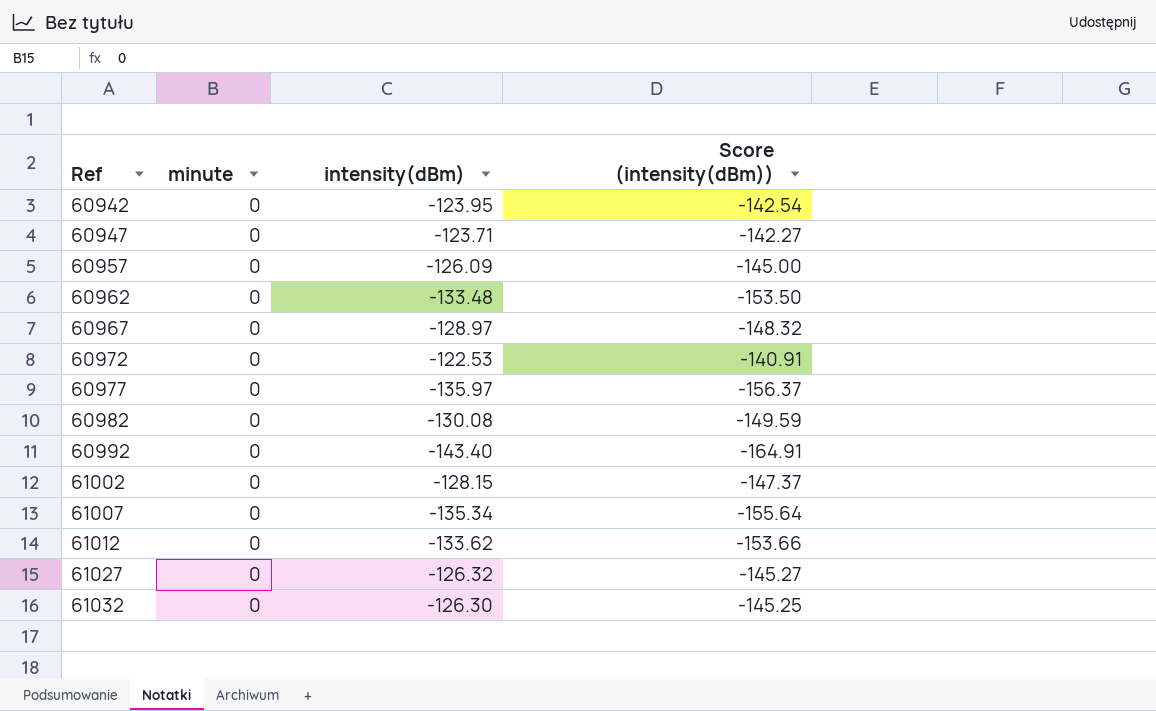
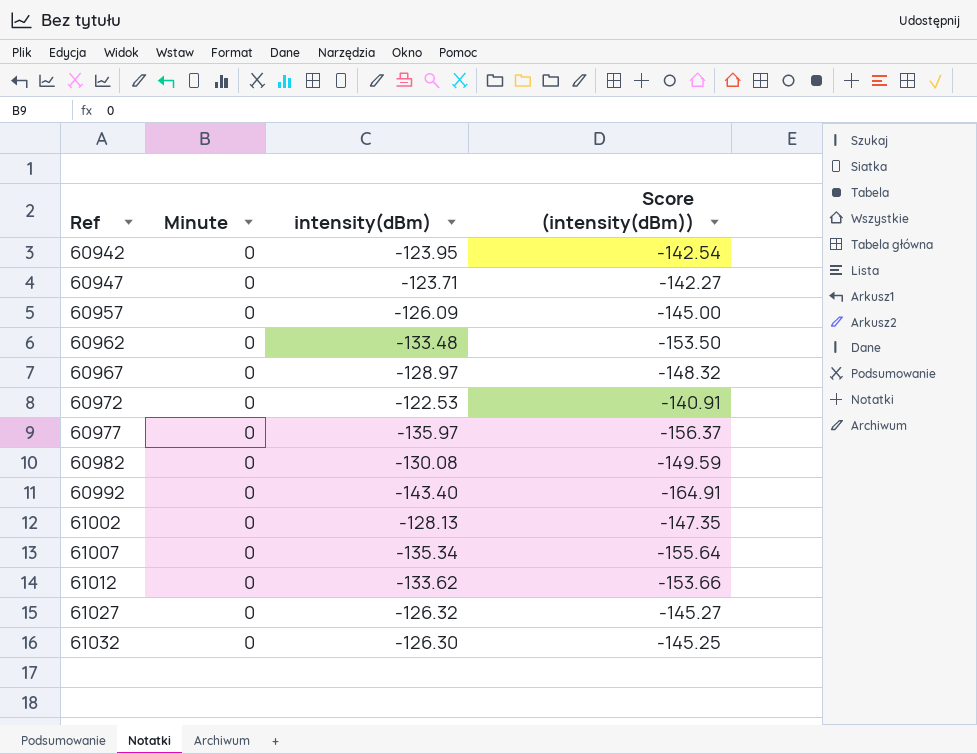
column name: minute -> Minute
61002 | intensity(dBm): -128.15 -> -128.13
61002 | Score (intensity(dBm)): -147.37 -> -147.35

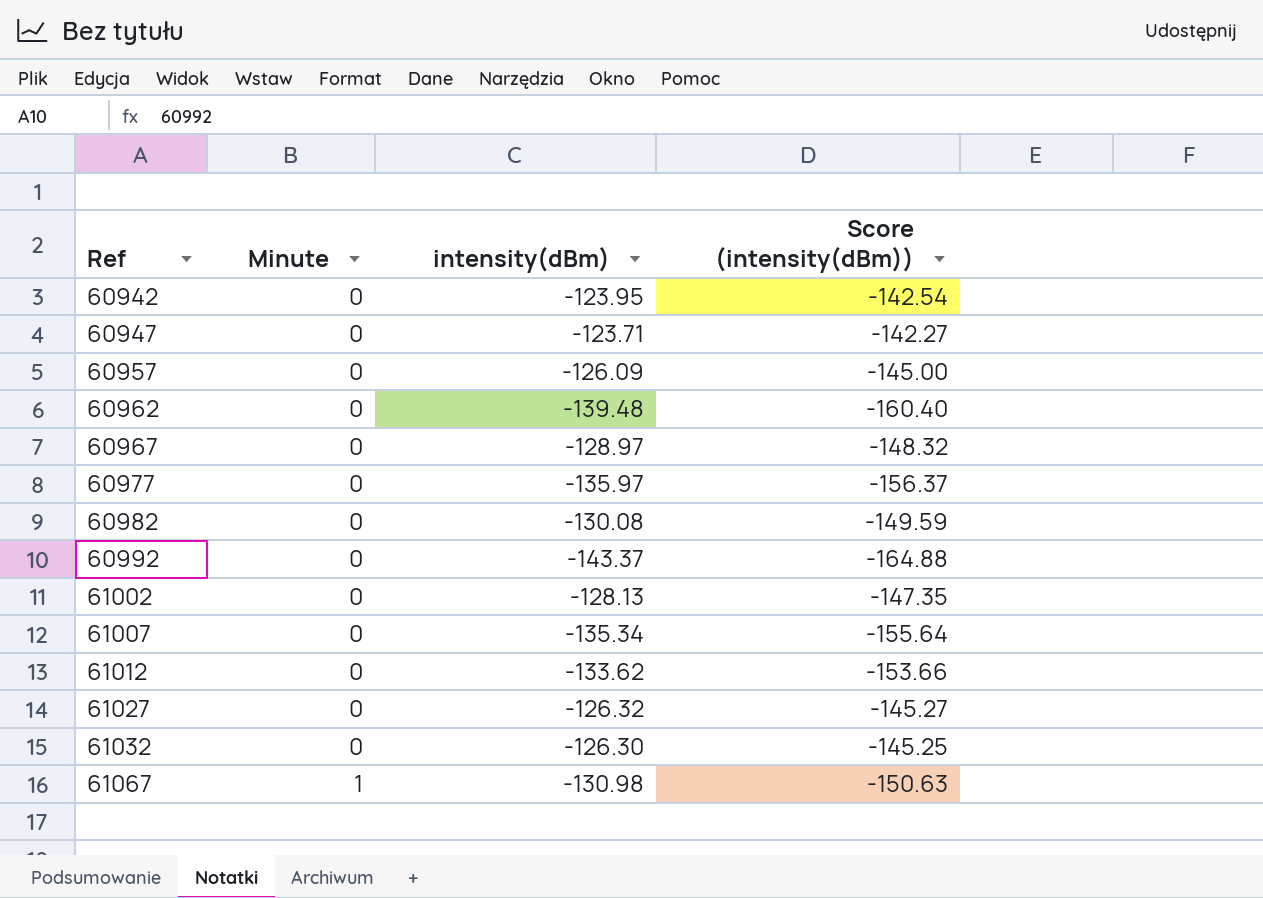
row 60972: 0 | -122.53 | -140.91 -> none
60962 | intensity(dBm): -133.48 -> -139.48
60962 | Score (intensity(dBm)): -153.50 -> -160.40
60992 | intensity(dBm): -143.40 -> -143.37
60992 | Score (intensity(dBm)): -164.91 -> -164.88
row 61067: none -> 1 | -130.98 | -150.63

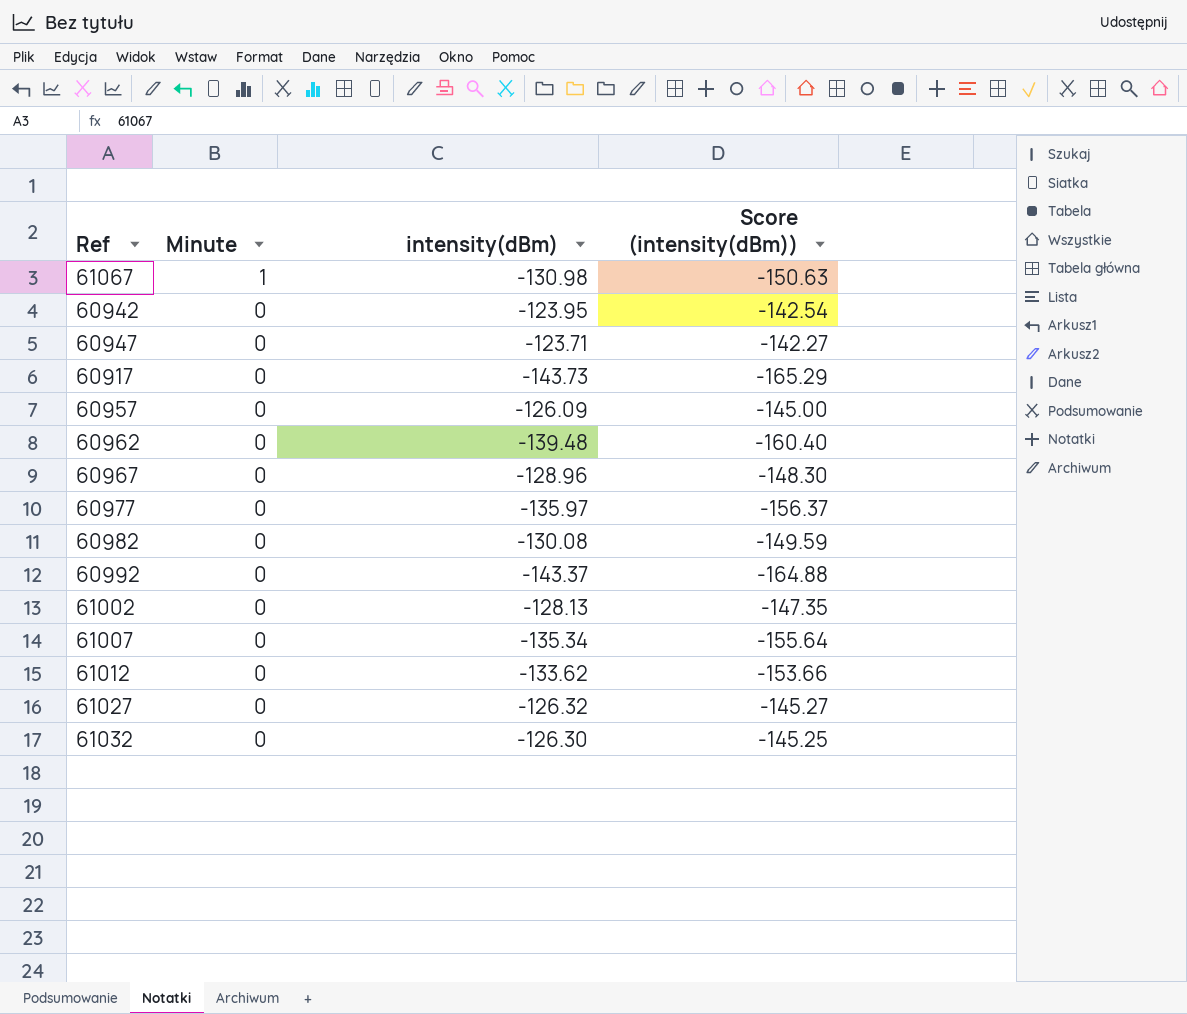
row order: Ref ascending -> Minute descending
row 60917: none -> 0 | -143.73 | -165.29
60967 | intensity(dBm): -128.97 -> -128.96
60967 | Score (intensity(dBm)): -148.32 -> -148.30

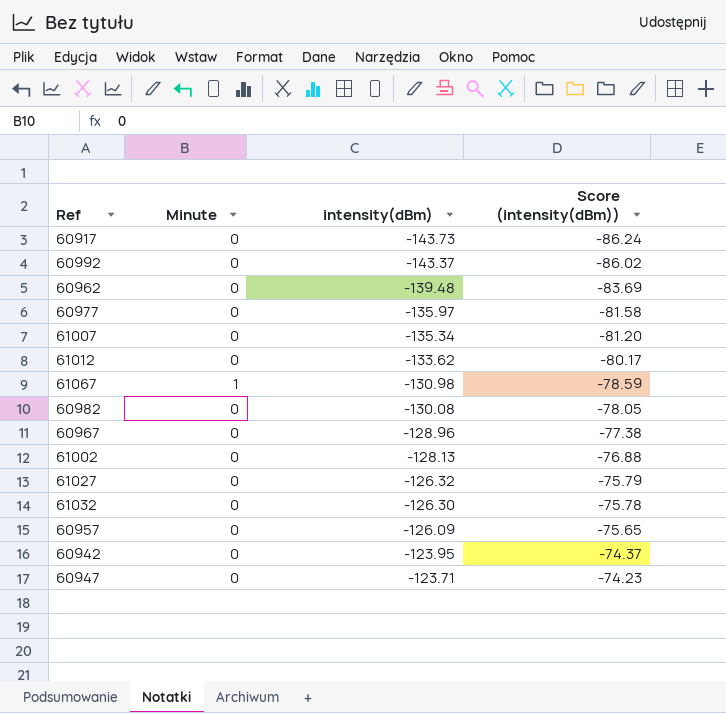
row order: Minute descending -> intensity(dBm) ascending
column Score (intensity(dBm)) | formula: [intensity(dBm)] * 1.15 -> [intensity(dBm)] * 0.6

